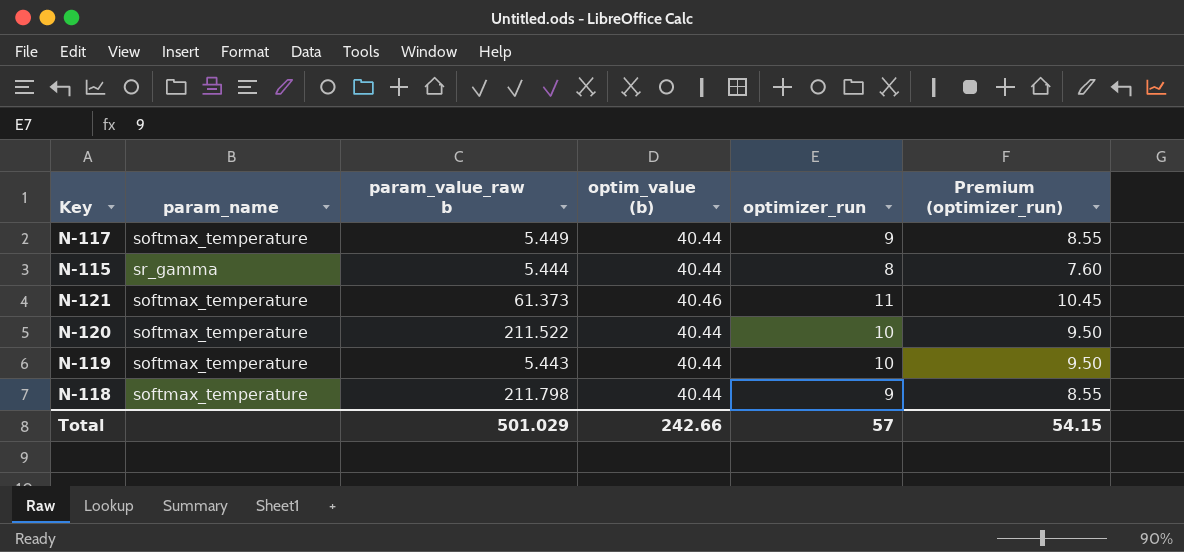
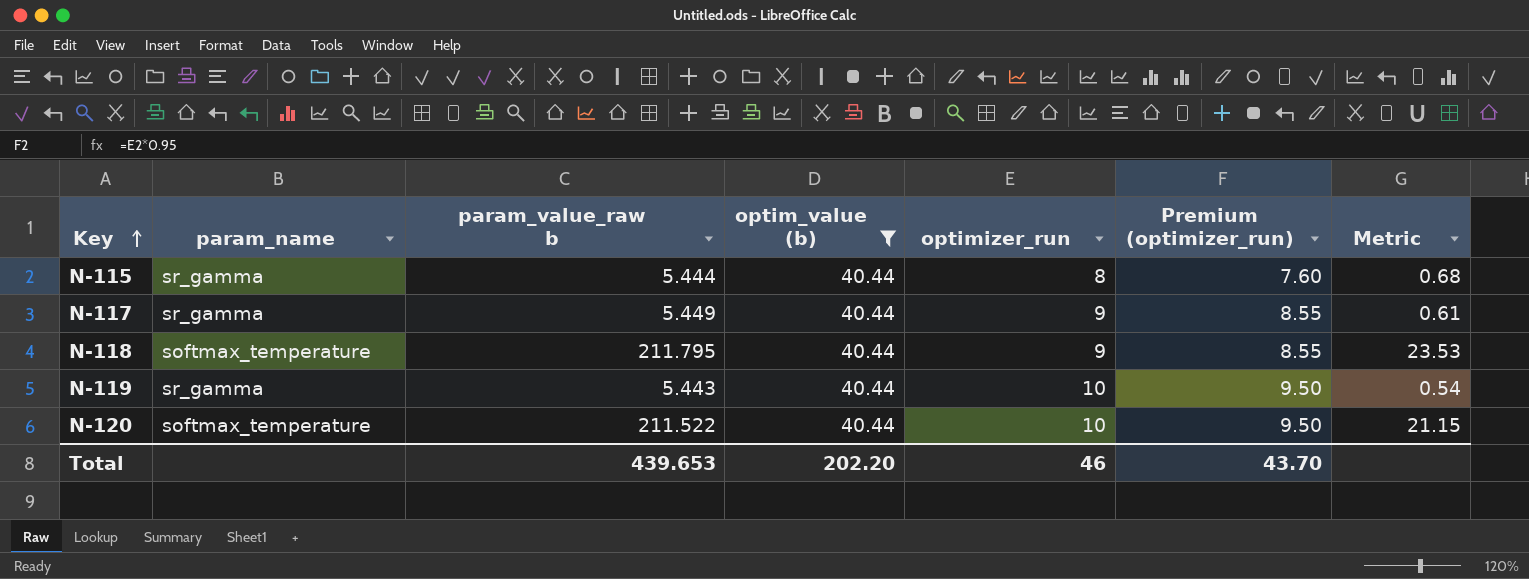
filter: none -> optim_value (b) = 40.44
row order: none -> Key ascending
column Metric | formula: none -> [param_value_raw b] / [optimizer_run]
N-117 | param_name: softmax_temperature -> sr_gamma
N-118 | param_value_raw b: 211.798 -> 211.795
N-119 | param_name: softmax_temperature -> sr_gamma
Total | param_value_raw b: 501.029 -> 439.653
Total | optim_value (b): 242.66 -> 202.20
Total | optimizer_run: 57 -> 46
Total | Premium (optimizer_run): 54.15 -> 43.70

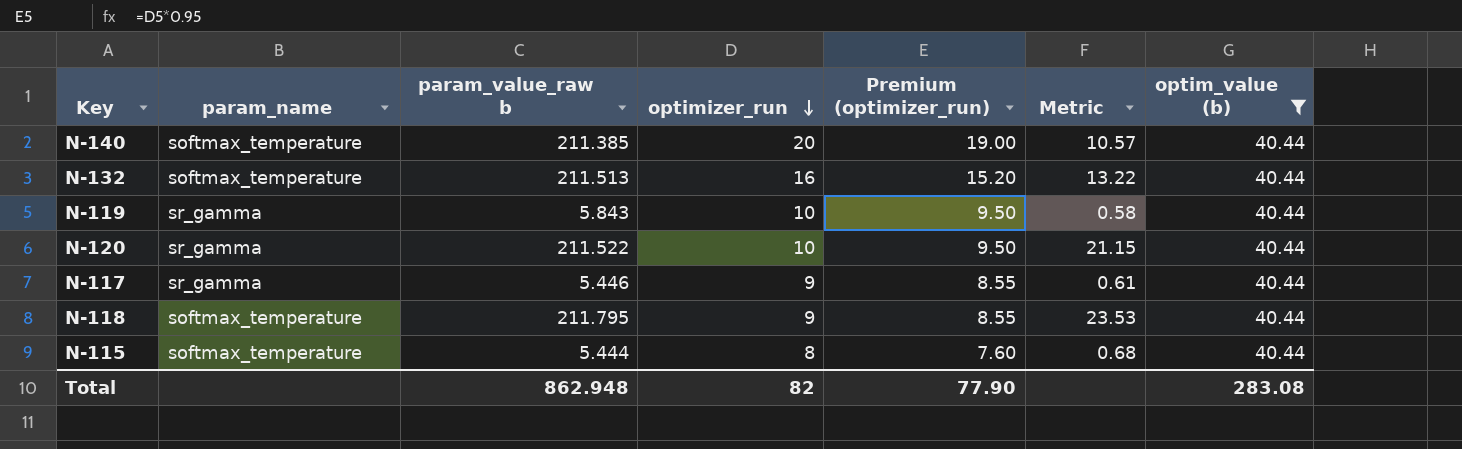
row order: Key ascending -> optimizer_run descending
column optim_value (b) | position: 4 -> 7
row N-140: none -> softmax_temperature | 211.385 | 20 | 19.00 | 10.57 | 40.44
row N-132: none -> softmax_temperature | 211.513 | 16 | 15.20 | 13.22 | 40.44
N-119 | param_value_raw b: 5.443 -> 5.843
N-119 | Metric: 0.54 -> 0.58
N-120 | param_name: softmax_temperature -> sr_gamma
N-117 | param_value_raw b: 5.449 -> 5.446
N-115 | param_name: sr_gamma -> softmax_temperature
Total | param_value_raw b: 439.653 -> 862.948
Total | optimizer_run: 46 -> 82
Total | Premium (optimizer_run): 43.70 -> 77.90
Total | optim_value (b): 202.20 -> 283.08

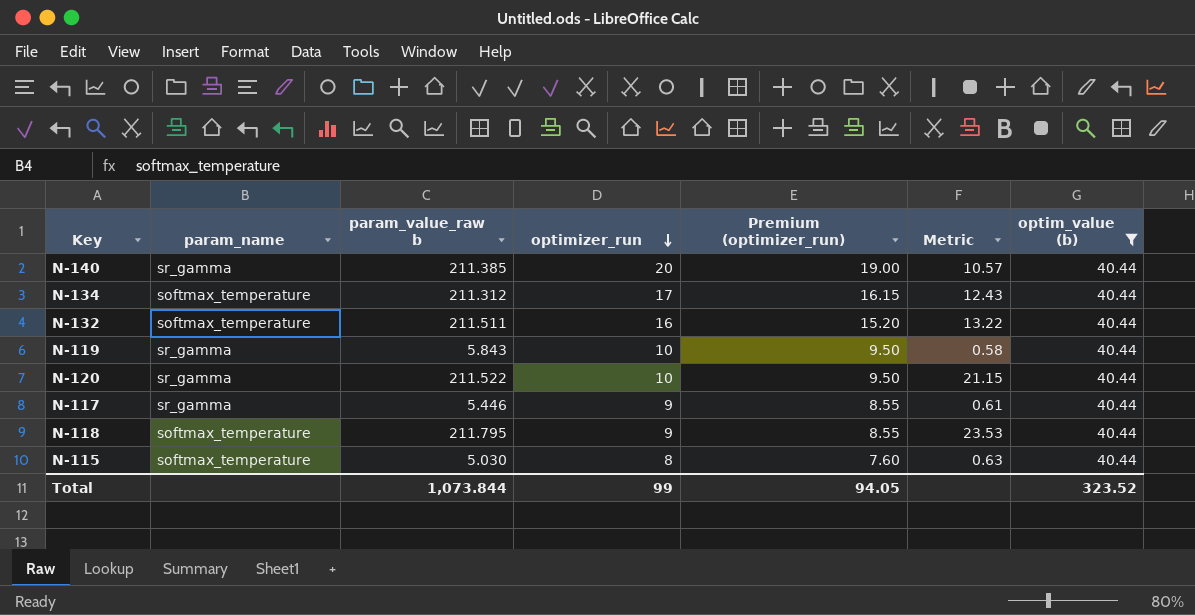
N-140 | param_name: softmax_temperature -> sr_gamma
row N-134: none -> softmax_temperature | 211.312 | 17 | 16.15 | 12.43 | 40.44
N-132 | param_value_raw b: 211.513 -> 211.511
N-115 | param_value_raw b: 5.444 -> 5.030
N-115 | Metric: 0.68 -> 0.63
Total | param_value_raw b: 862.948 -> 1,073.844
Total | optimizer_run: 82 -> 99
Total | Premium (optimizer_run): 77.90 -> 94.05
Total | optim_value (b): 283.08 -> 323.52

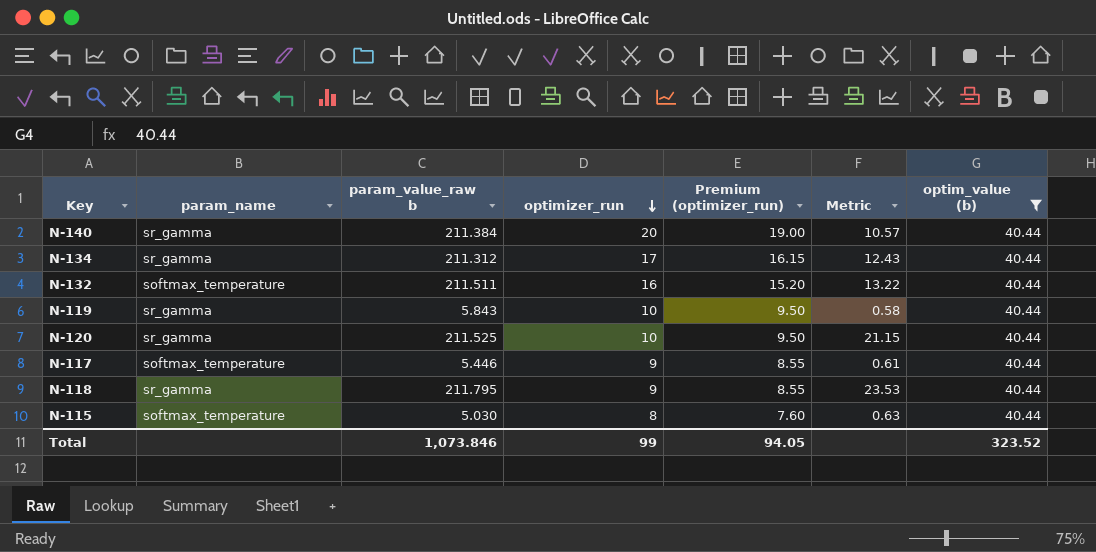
N-140 | param_value_raw b: 211.385 -> 211.384
N-134 | param_name: softmax_temperature -> sr_gamma
N-120 | param_value_raw b: 211.522 -> 211.525
N-117 | param_name: sr_gamma -> softmax_temperature
N-118 | param_name: softmax_temperature -> sr_gamma
Total | param_value_raw b: 1,073.844 -> 1,073.846

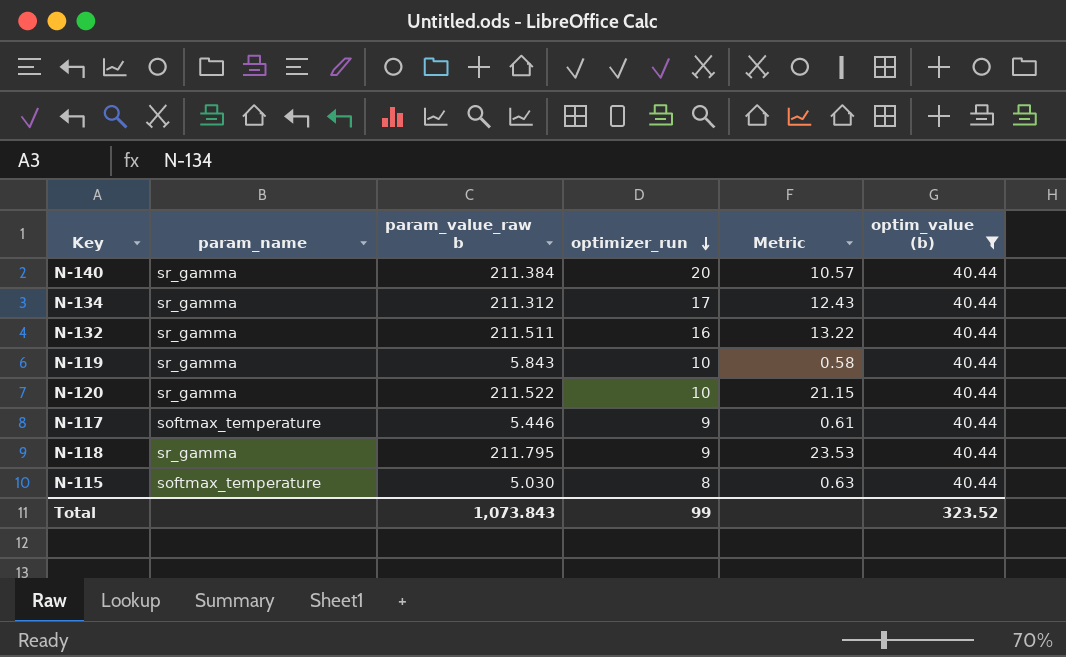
column Premium (optimizer_run) | formula: [optimizer_run] * 0.95 -> none
N-132 | param_name: softmax_temperature -> sr_gamma
N-120 | param_value_raw b: 211.525 -> 211.522
Total | param_value_raw b: 1,073.846 -> 1,073.843

